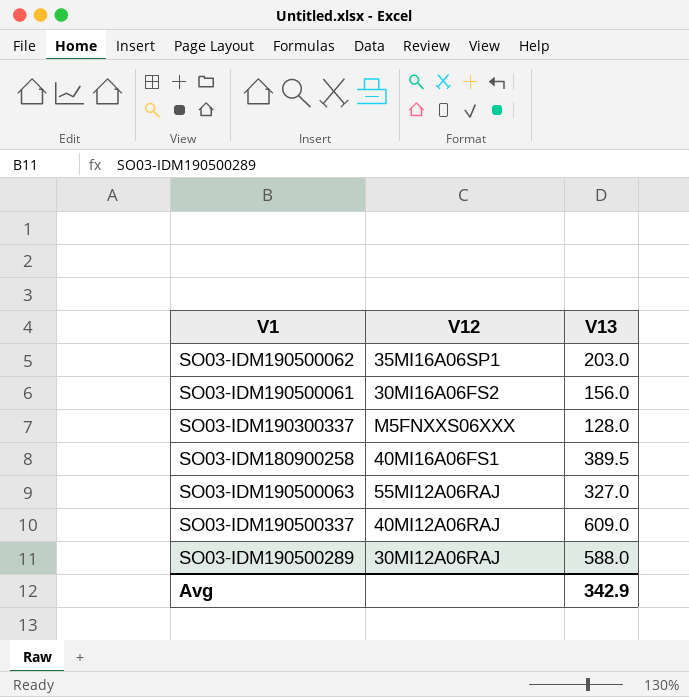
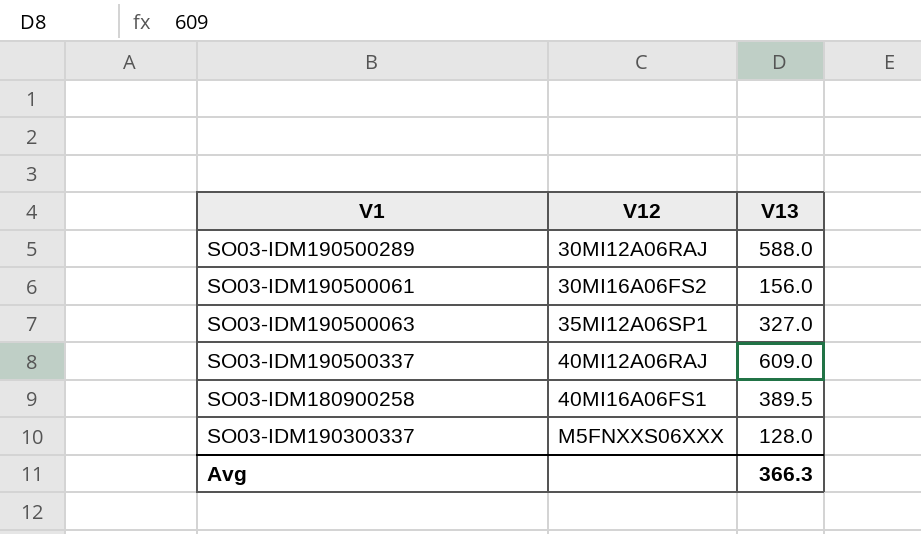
row order: none -> V12 ascending
row SO03-IDM190500062: 35MI16A06SP1 | 203.0 -> none
SO03-IDM190500063 | V12: 55MI12A06RAJ -> 35MI12A06SP1
Avg | V13: 342.9 -> 366.3

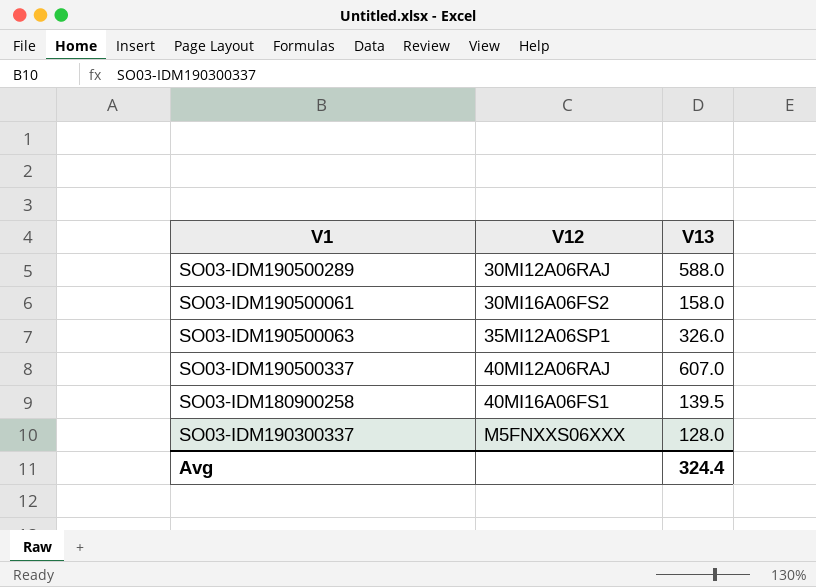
SO03-IDM190500061 | V13: 156.0 -> 158.0
SO03-IDM190500063 | V13: 327.0 -> 326.0
SO03-IDM190500337 | V13: 609.0 -> 607.0
SO03-IDM180900258 | V13: 389.5 -> 139.5
Avg | V13: 366.3 -> 324.4

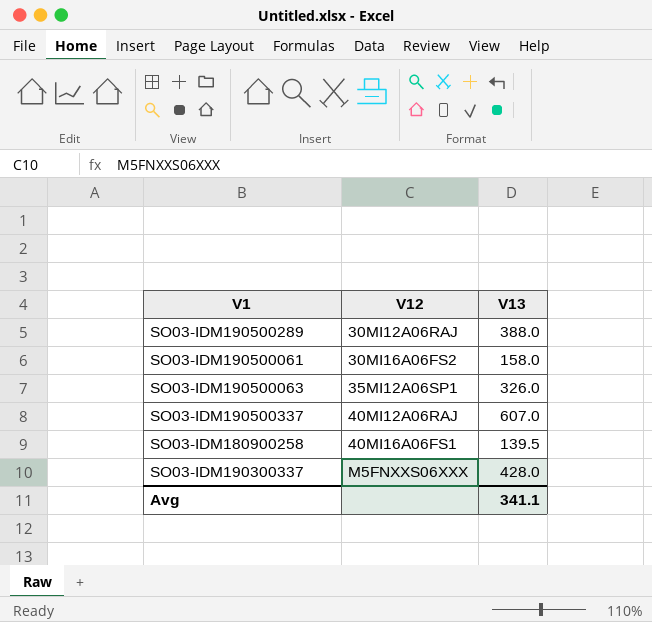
SO03-IDM190500289 | V13: 588.0 -> 388.0
SO03-IDM190300337 | V13: 128.0 -> 428.0
Avg | V13: 324.4 -> 341.1

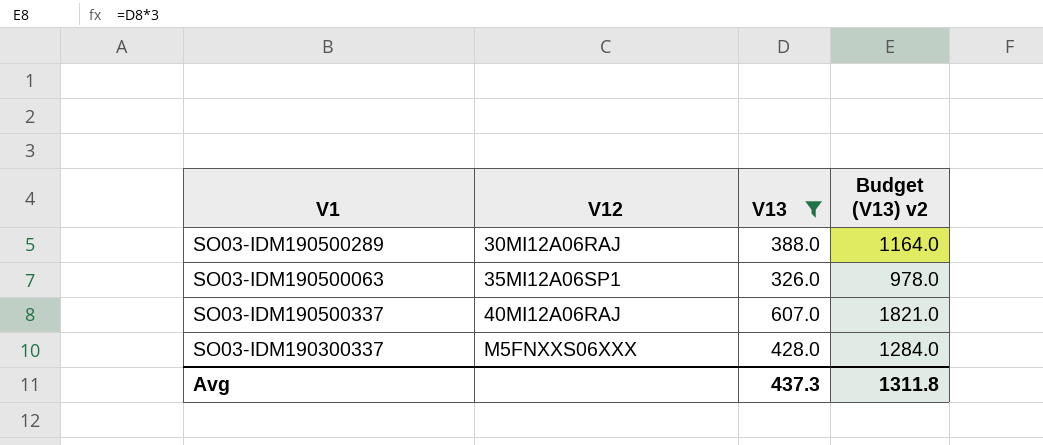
filter: none -> V13 >= 326.0
column Budget (V13) v2 | formula: none -> [V13] * 3
Avg | V13: 341.1 -> 437.3

